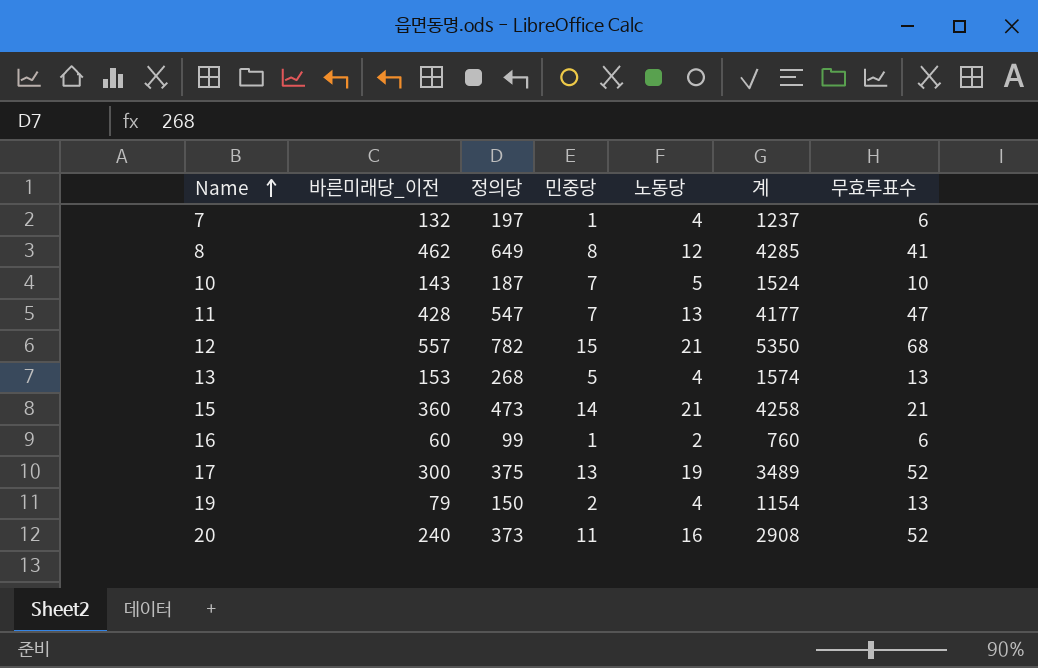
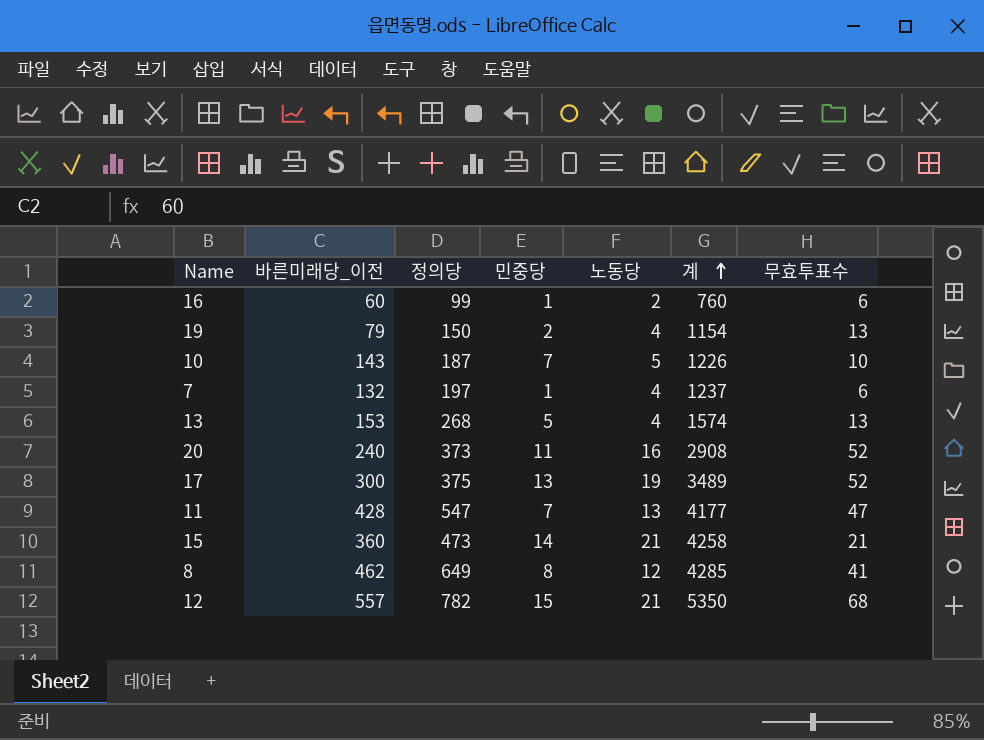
row order: Name ascending -> 계 ascending
10 | 계: 1524 -> 1226

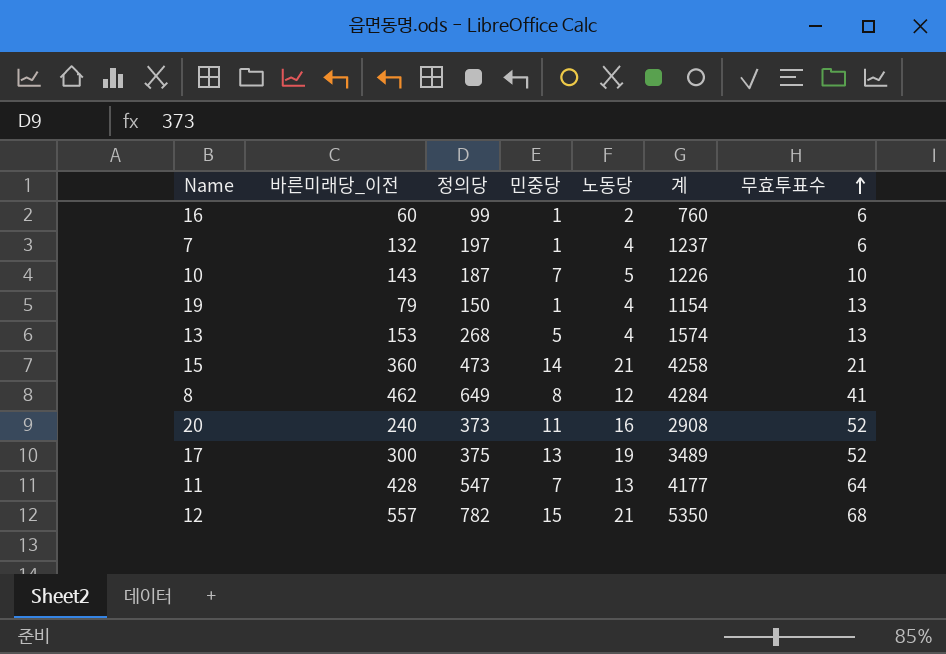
row order: 계 ascending -> 무효투표수 ascending
19 | 민중당: 2 -> 1
8 | 계: 4285 -> 4284
11 | 무효투표수: 47 -> 64

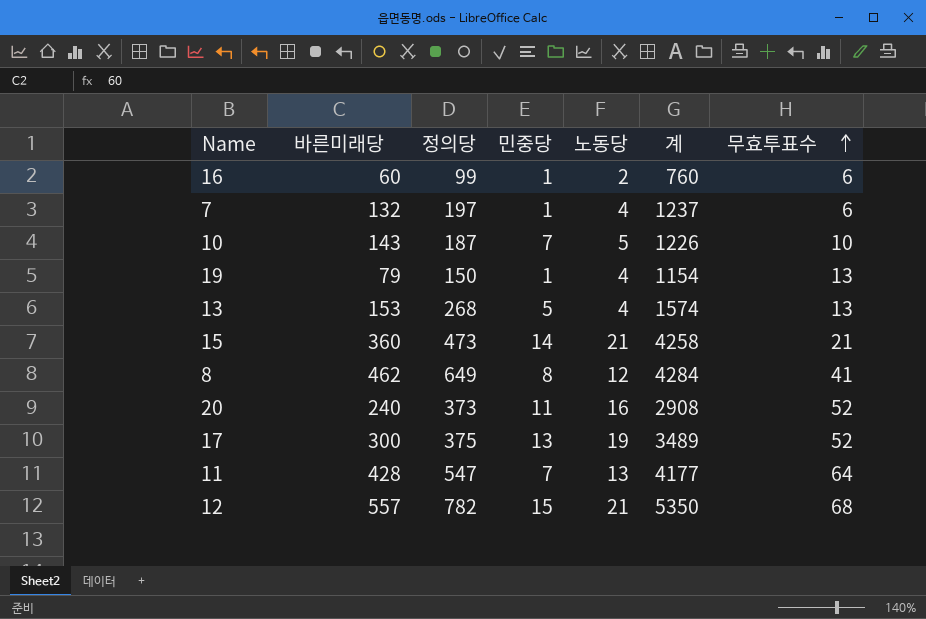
column name: 바른미래당_이전 -> 바른미래당

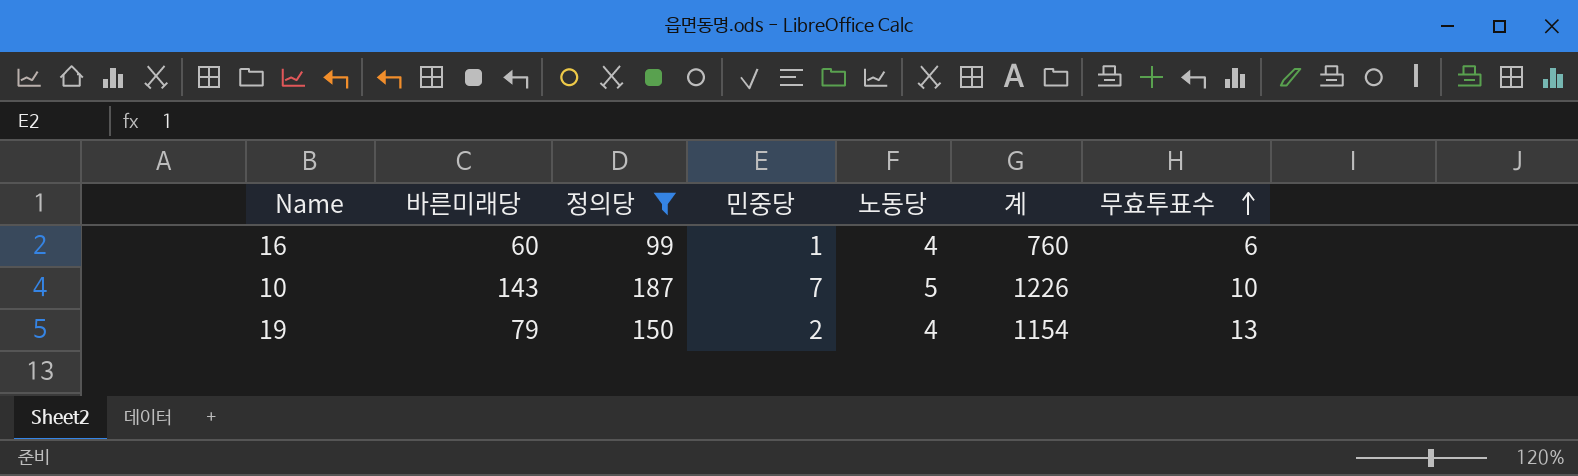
filter: none -> 정의당 <= 187
16 | 노동당: 2 -> 4
19 | 민중당: 1 -> 2

